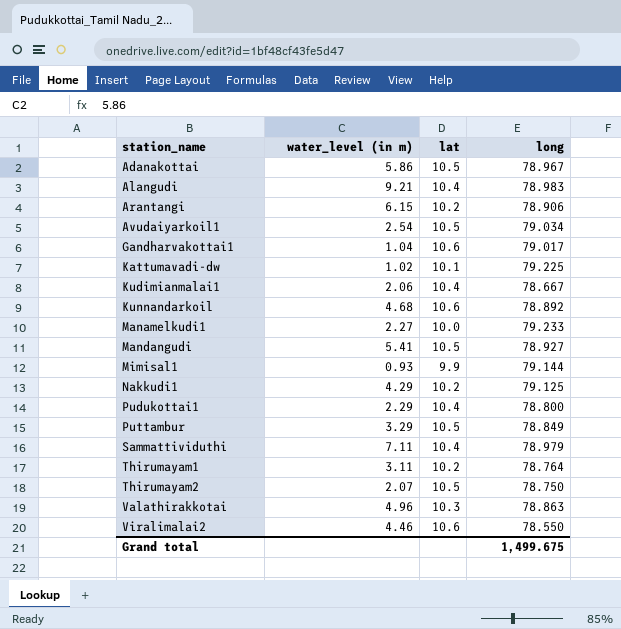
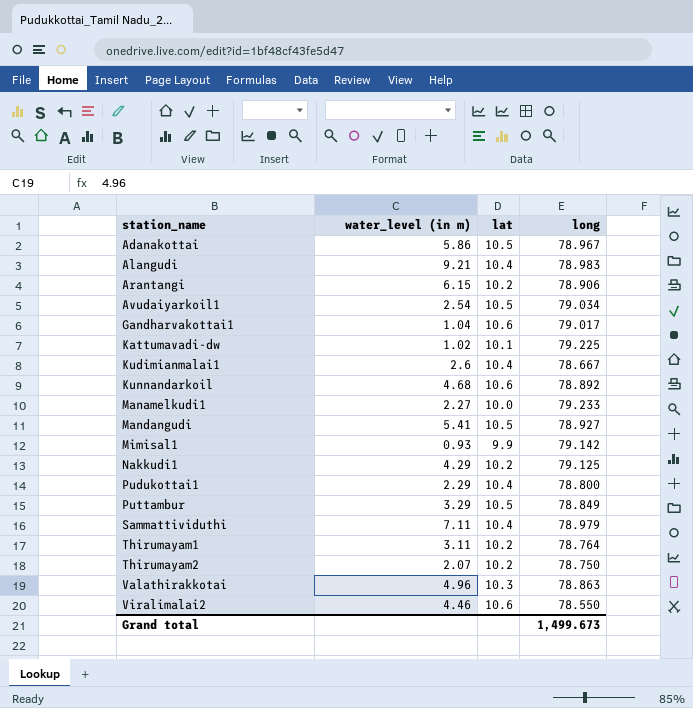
Kudimianmalai1 | water_level (in m): 2.06 -> 2.6
Mimisal1 | long: 79.144 -> 79.142
Thirumayam2 | lat: 10.5 -> 10.2
Grand total | long: 1,499.675 -> 1,499.673

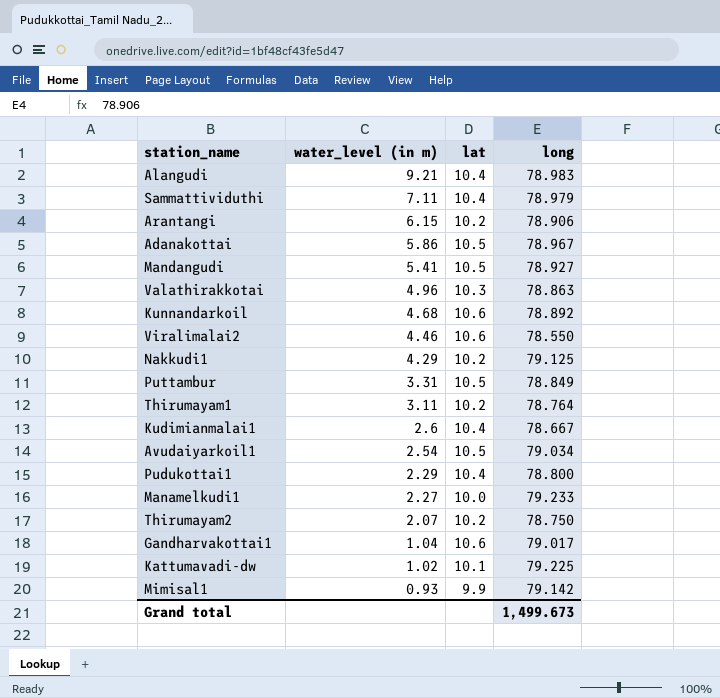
row order: station_name ascending -> water_level (in m) descending
Puttambur | water_level (in m): 3.29 -> 3.31

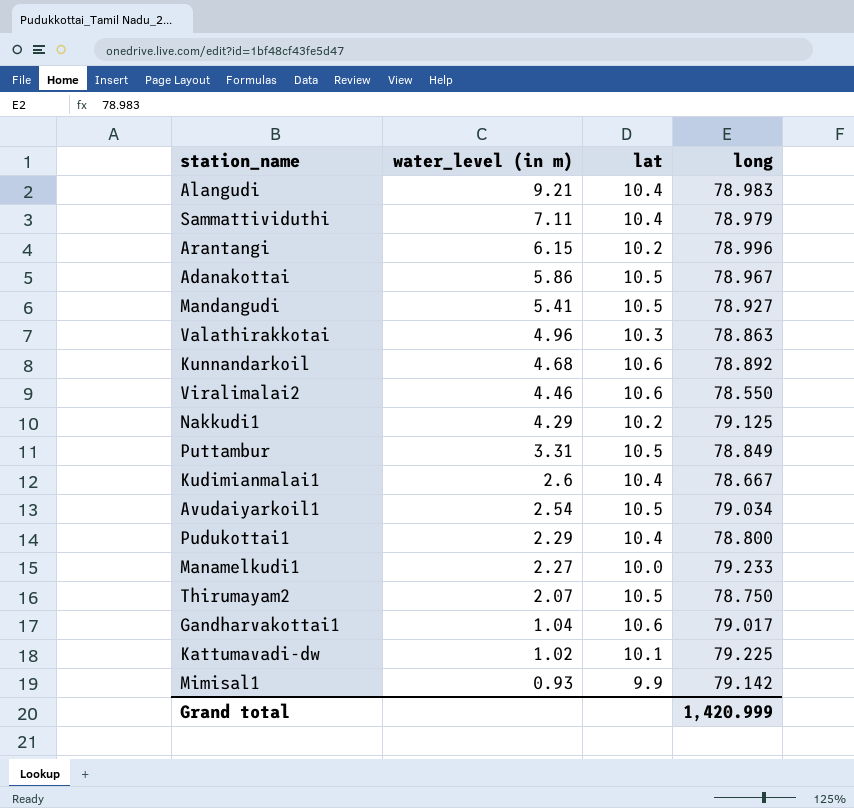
row Thirumayam1: 3.11 | 10.2 | 78.764 -> none
Arantangi | long: 78.906 -> 78.996
Thirumayam2 | lat: 10.2 -> 10.5
Grand total | long: 1,499.673 -> 1,420.999

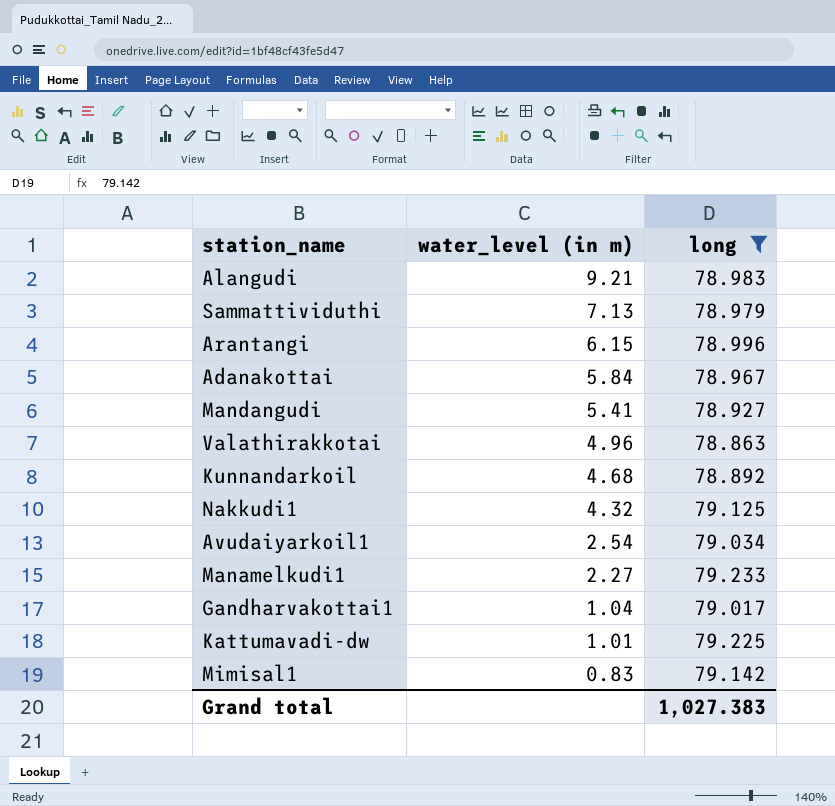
filter: none -> long >= 78.863
column lat | position: 3 -> none
Sammattividuthi | water_level (in m): 7.11 -> 7.13
Adanakottai | water_level (in m): 5.86 -> 5.84
Nakkudi1 | water_level (in m): 4.29 -> 4.32
Kattumavadi-dw | water_level (in m): 1.02 -> 1.01
Mimisal1 | water_level (in m): 0.93 -> 0.83
Grand total | long: 1,420.999 -> 1,027.383

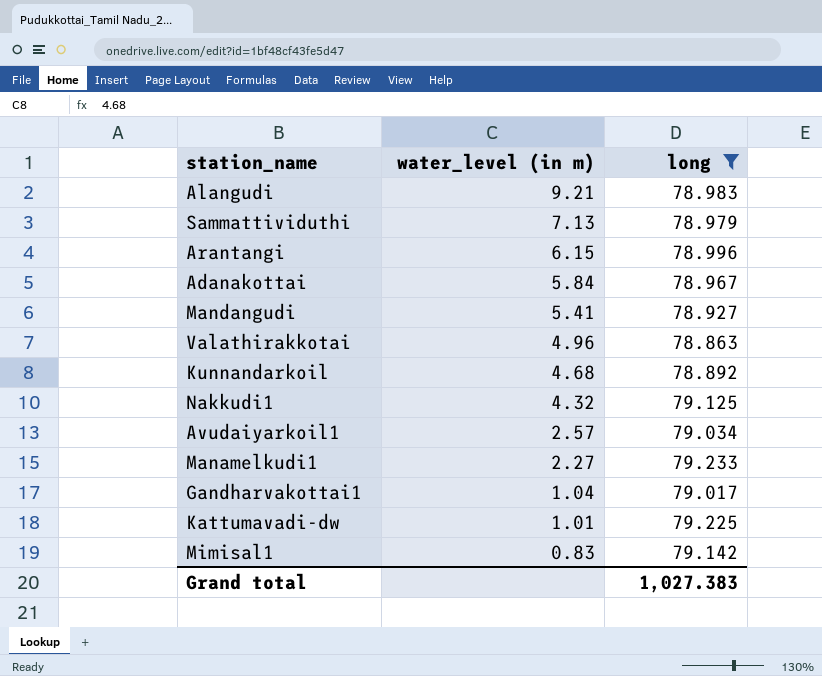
Avudaiyarkoil1 | water_level (in m): 2.54 -> 2.57

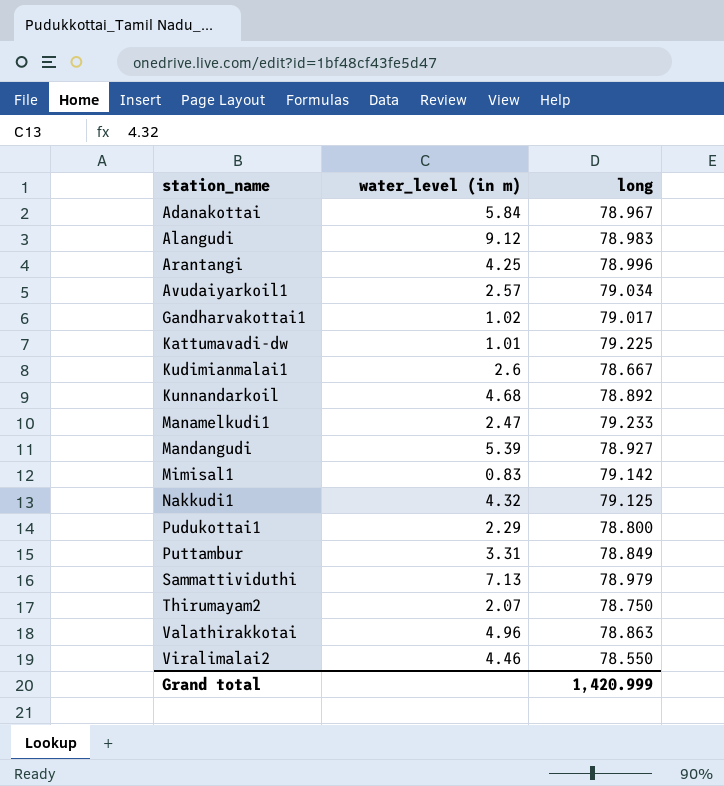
filter: long >= 78.863 -> none
row order: water_level (in m) descending -> station_name ascending
Alangudi | water_level (in m): 9.21 -> 9.12
Arantangi | water_level (in m): 6.15 -> 4.25
Gandharvakottai1 | water_level (in m): 1.04 -> 1.02
Manamelkudi1 | water_level (in m): 2.27 -> 2.47
Mandangudi | water_level (in m): 5.41 -> 5.39
Grand total | long: 1,027.383 -> 1,420.999

